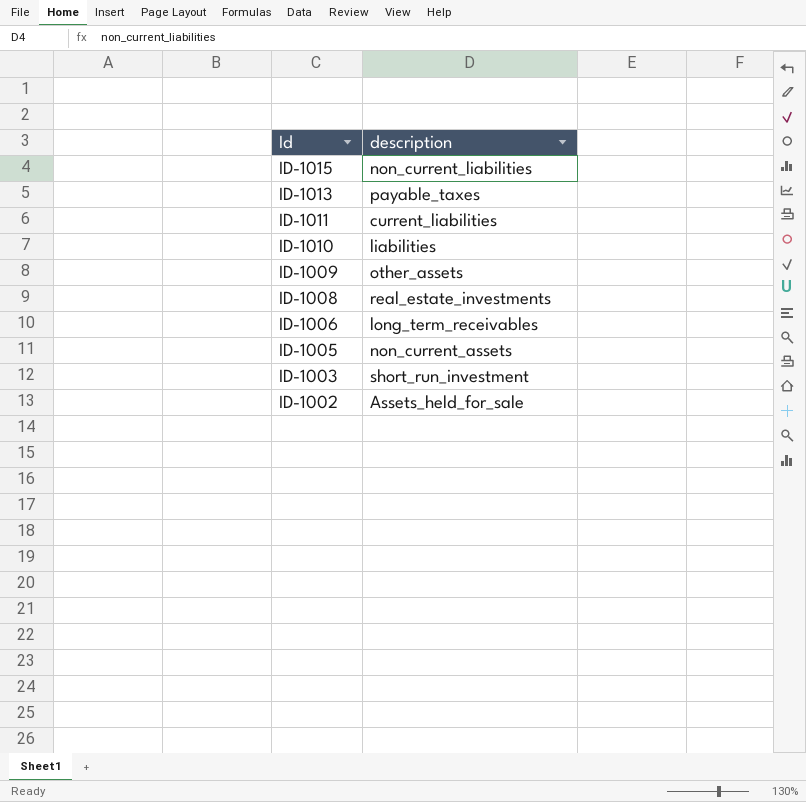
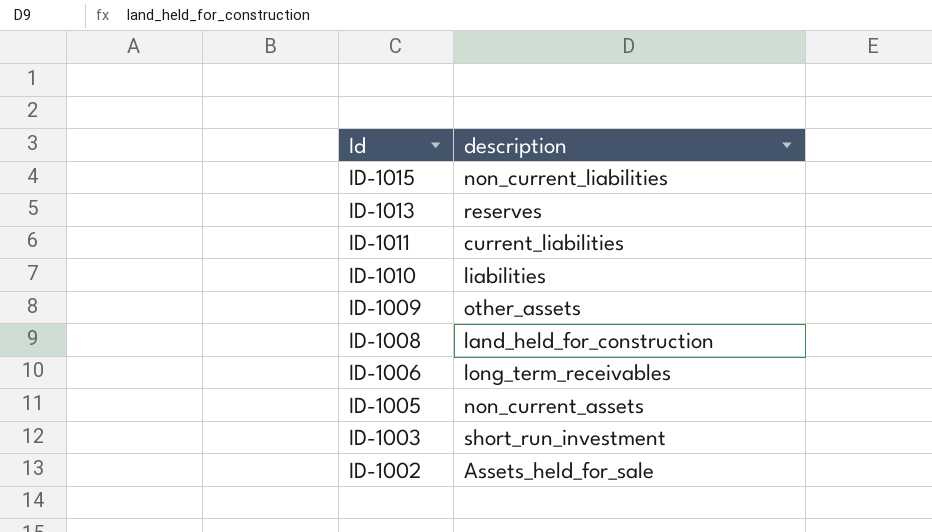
ID-1013 | description: payable_taxes -> reserves
ID-1008 | description: real_estate_investments -> land_held_for_construction

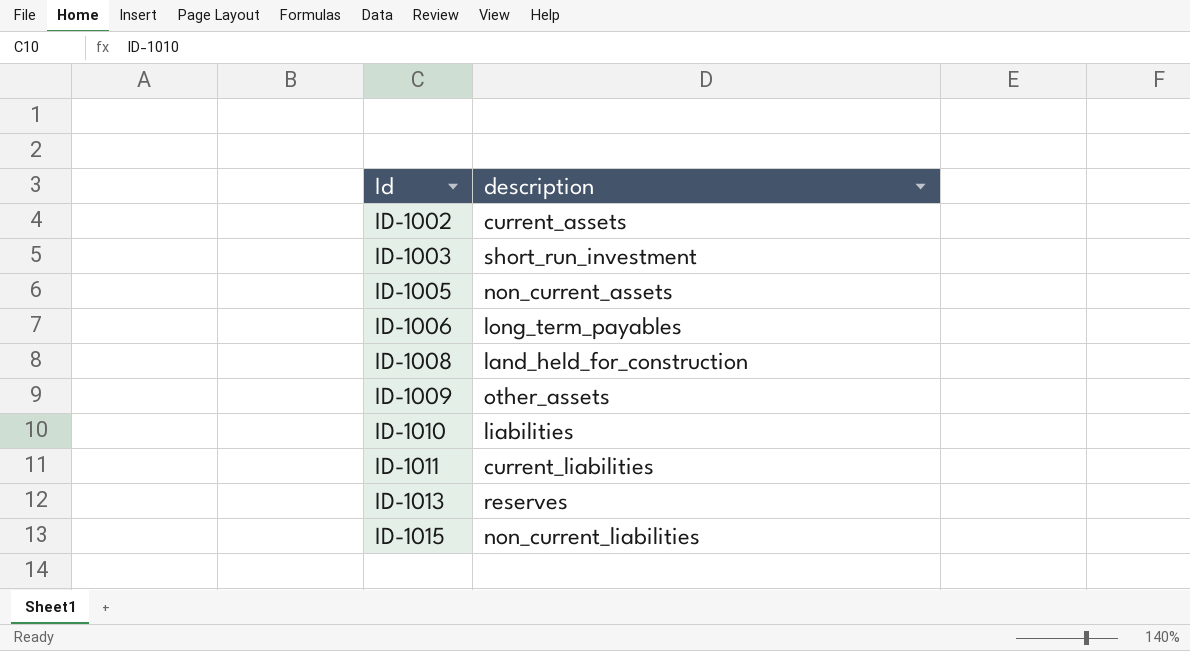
row order: Id descending -> Id ascending
ID-1002 | description: Assets_held_for_sale -> current_assets
ID-1006 | description: long_term_receivables -> long_term_payables

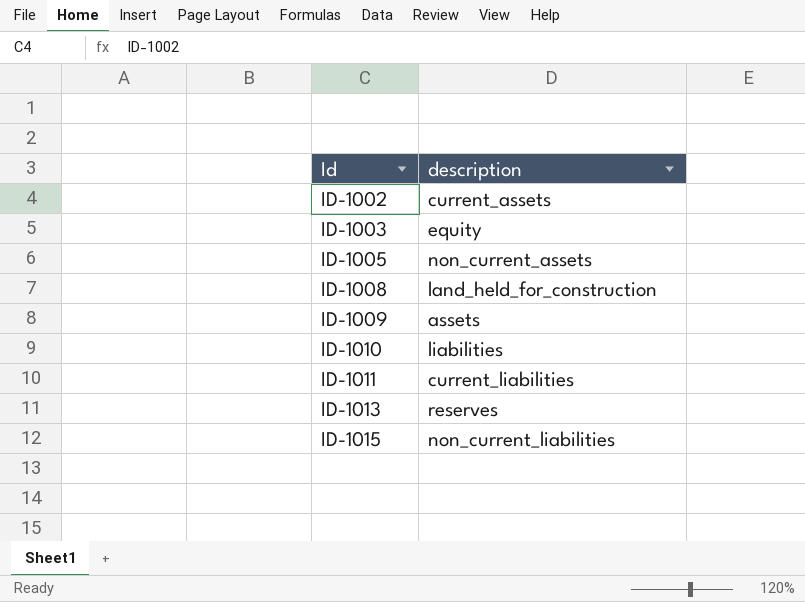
row ID-1006: long_term_payables -> none
ID-1003 | description: short_run_investment -> equity
ID-1009 | description: other_assets -> assets

